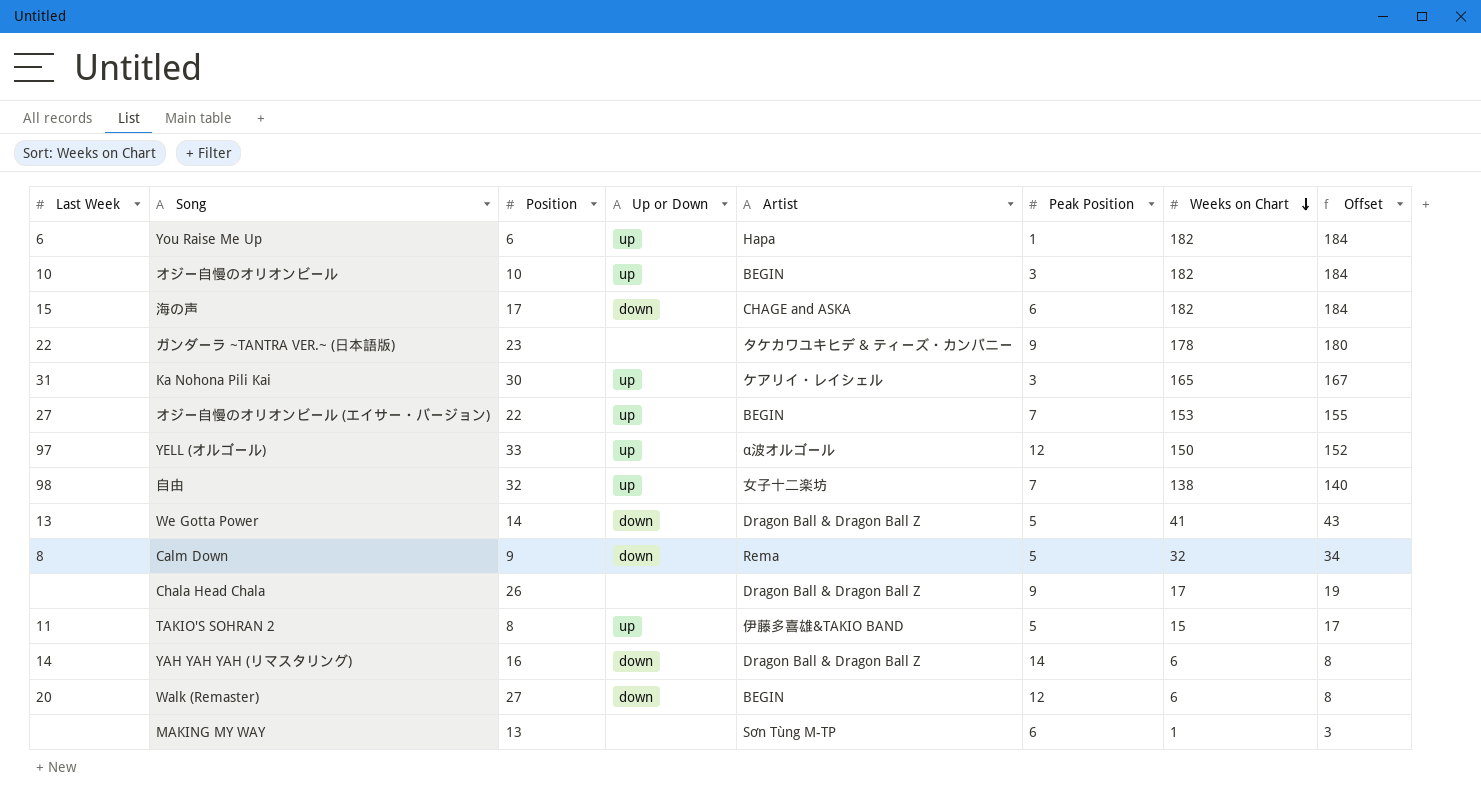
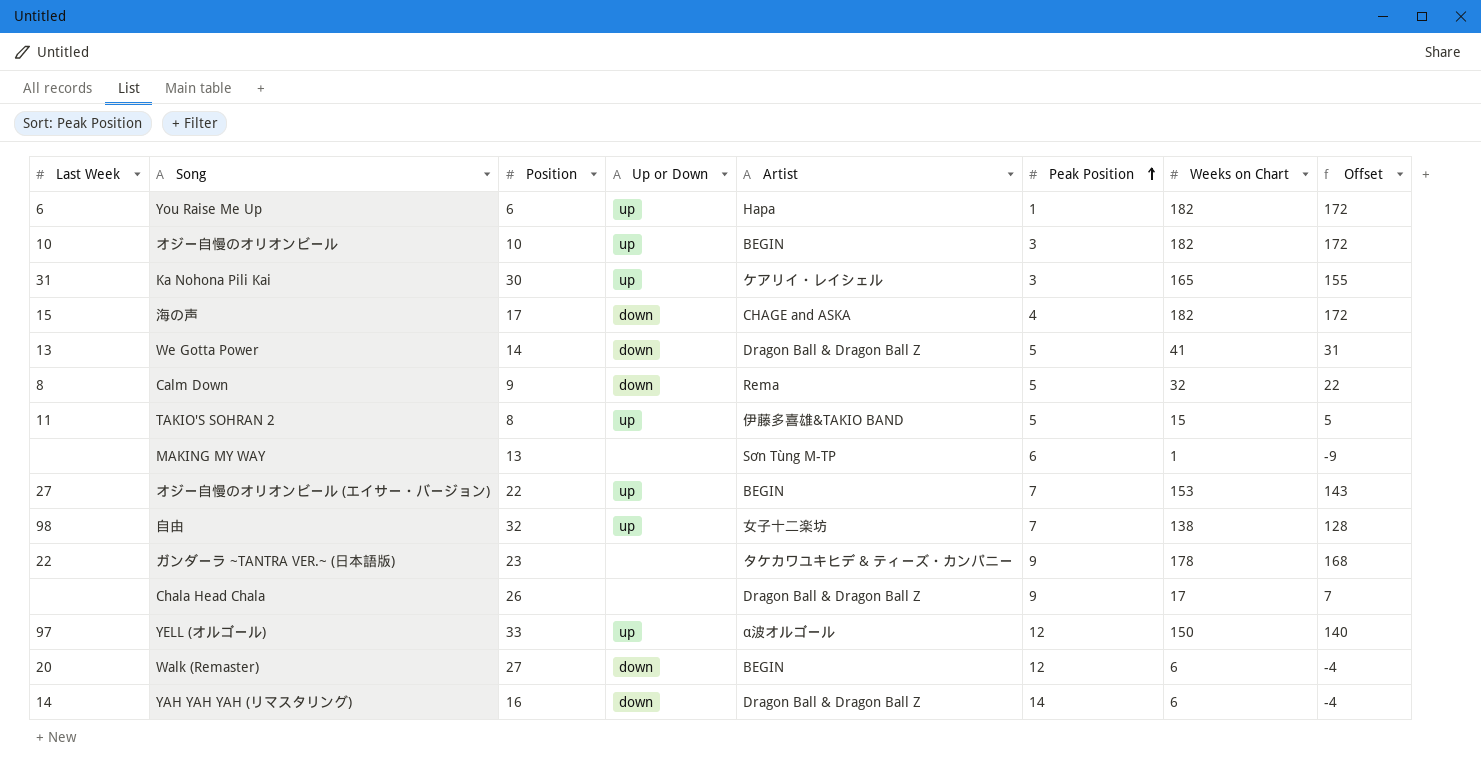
row order: Weeks on Chart descending -> Peak Position ascending
column Offset | formula: [Weeks on Chart] + 2 -> [Weeks on Chart] - 10
海の声 | Peak Position: 6 -> 4

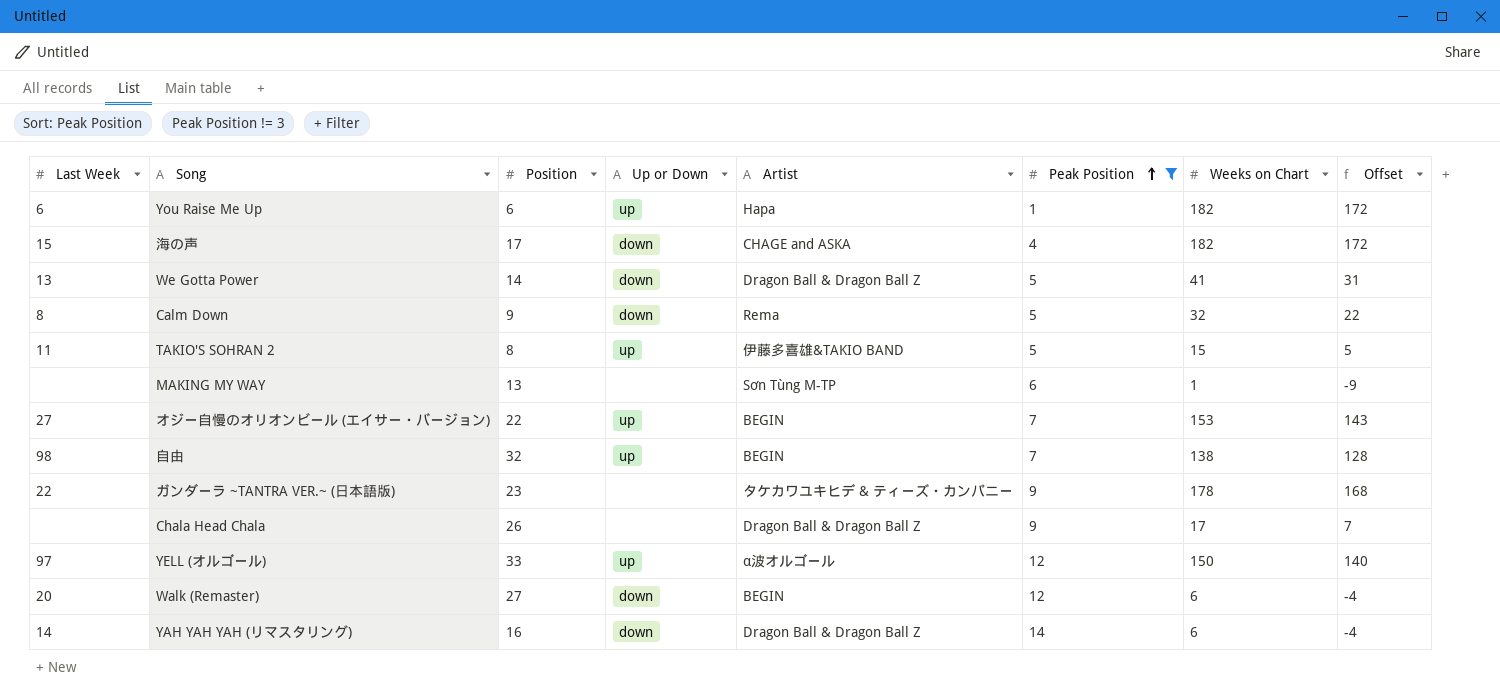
filter: none -> Peak Position != 3
自由 | Artist: 女子十二楽坊 -> BEGIN

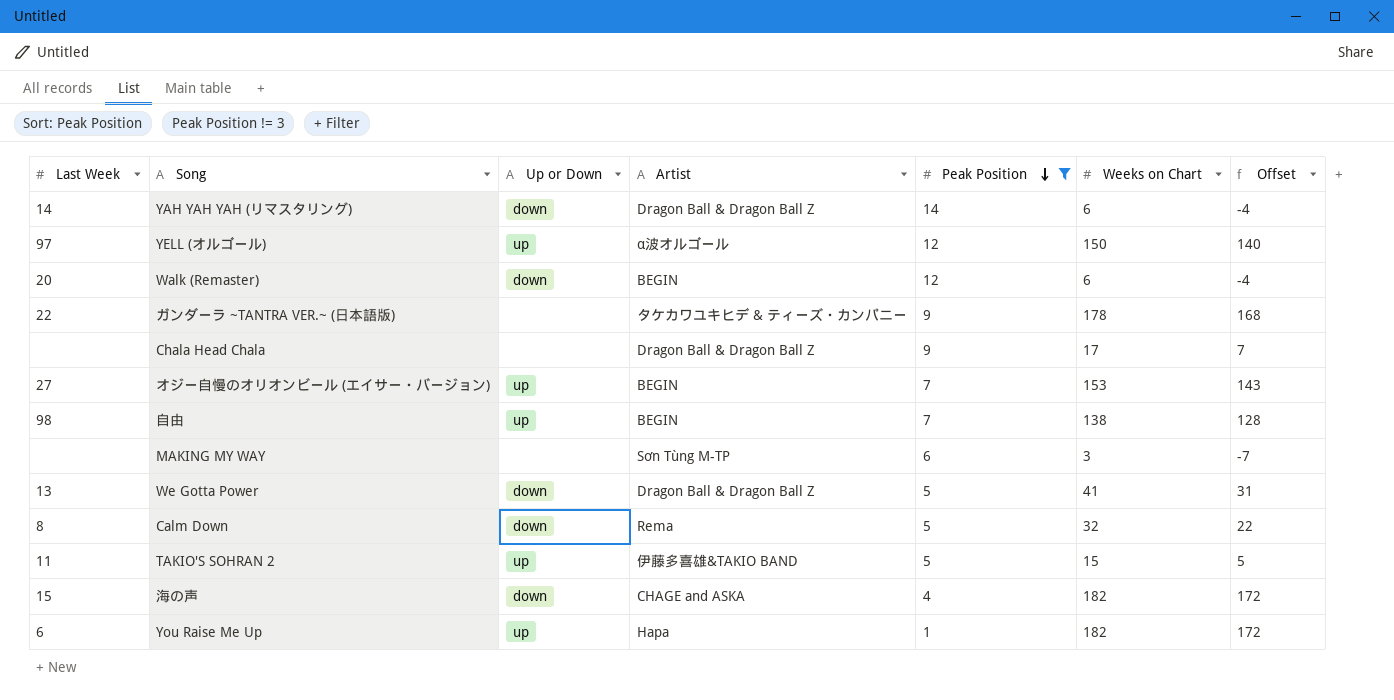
row order: Peak Position ascending -> Peak Position descending
column Position | position: 3 -> none
MAKING MY WAY | Weeks on Chart: 1 -> 3
MAKING MY WAY | Offset: -9 -> -7

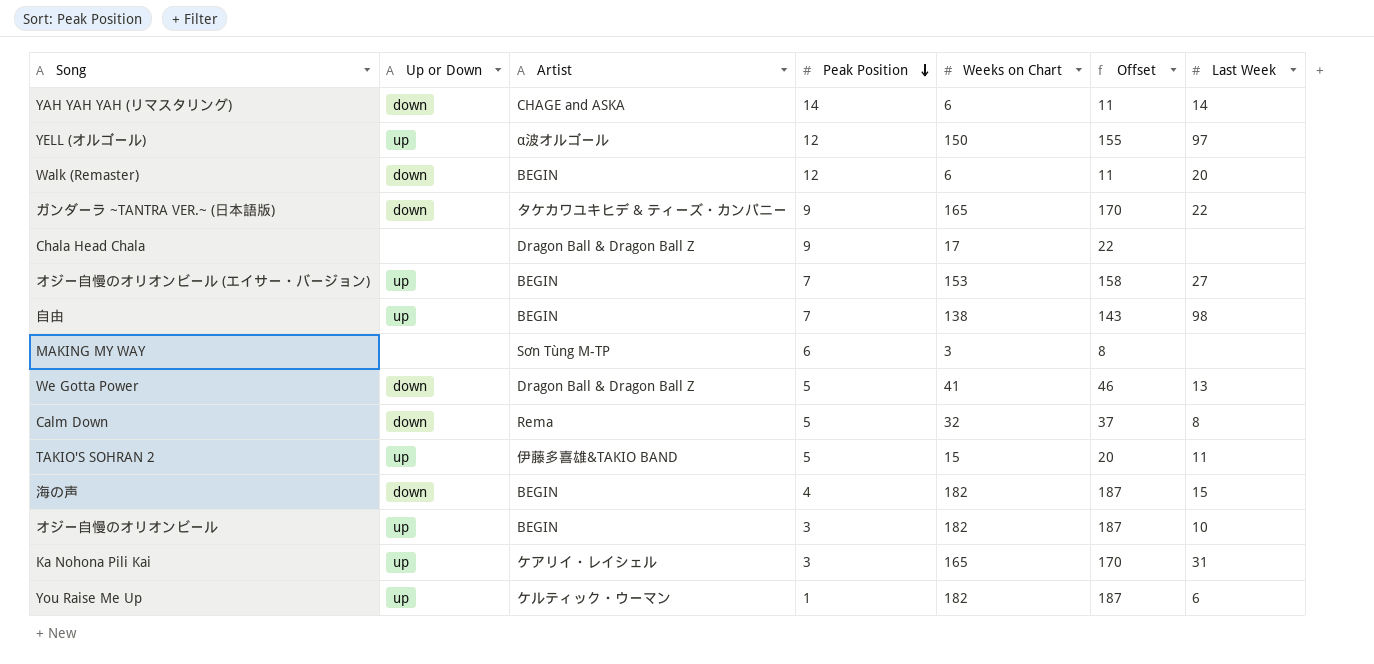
filter: Peak Position != 3 -> none
column Offset | formula: [Weeks on Chart] - 10 -> [Weeks on Chart] + 5
column Last Week | position: 1 -> 7
YAH YAH YAH (リマスタリング) | Artist: Dragon Ball & Dragon Ball Z -> CHAGE and ASKA
ガンダーラ ~TANTRA VER.~ (日本語版) | Up or Down: none -> down
ガンダーラ ~TANTRA VER.~ (日本語版) | Weeks on Chart: 178 -> 165
海の声 | Artist: CHAGE and ASKA -> BEGIN
You Raise Me Up | Artist: Hapa -> ケルティック・ウーマン

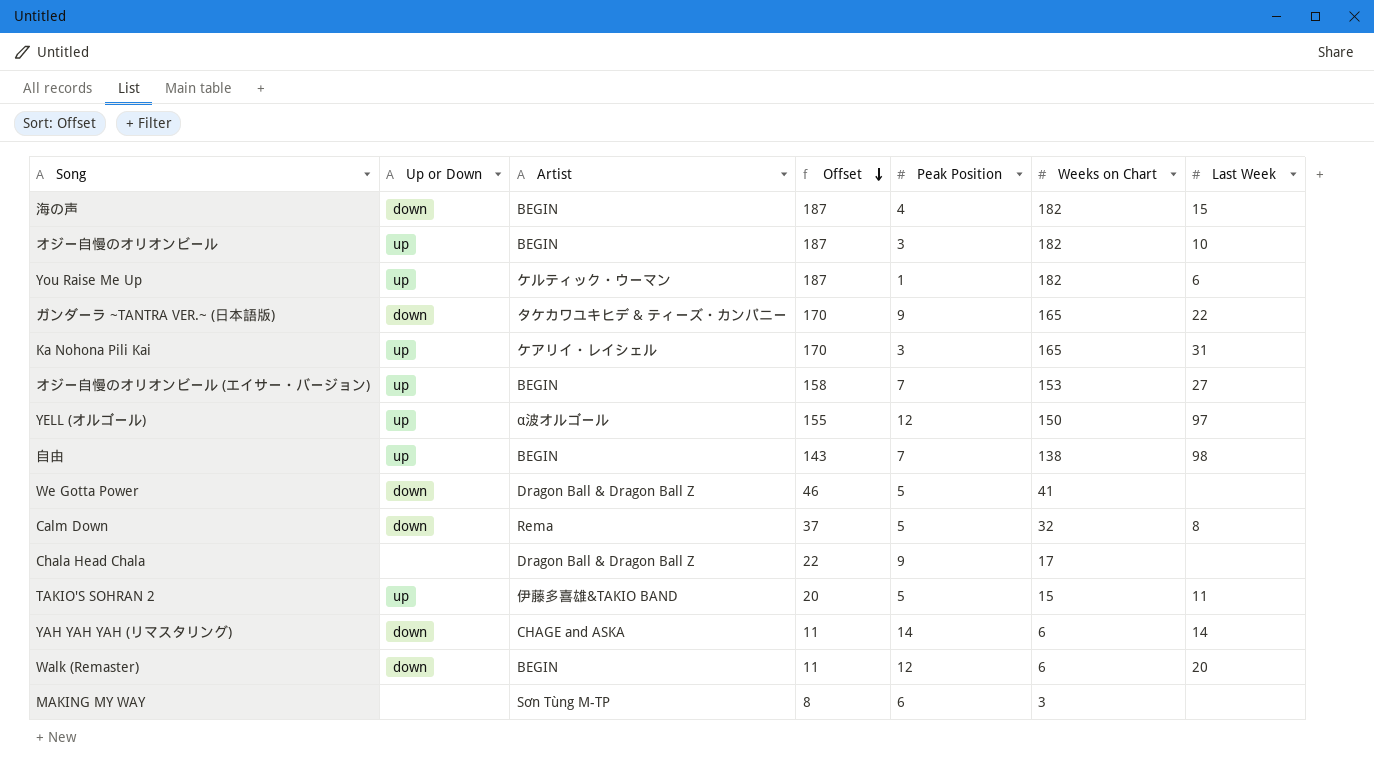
row order: Peak Position descending -> Offset descending
column Offset | position: 6 -> 4
We Gotta Power | Last Week: 13 -> none

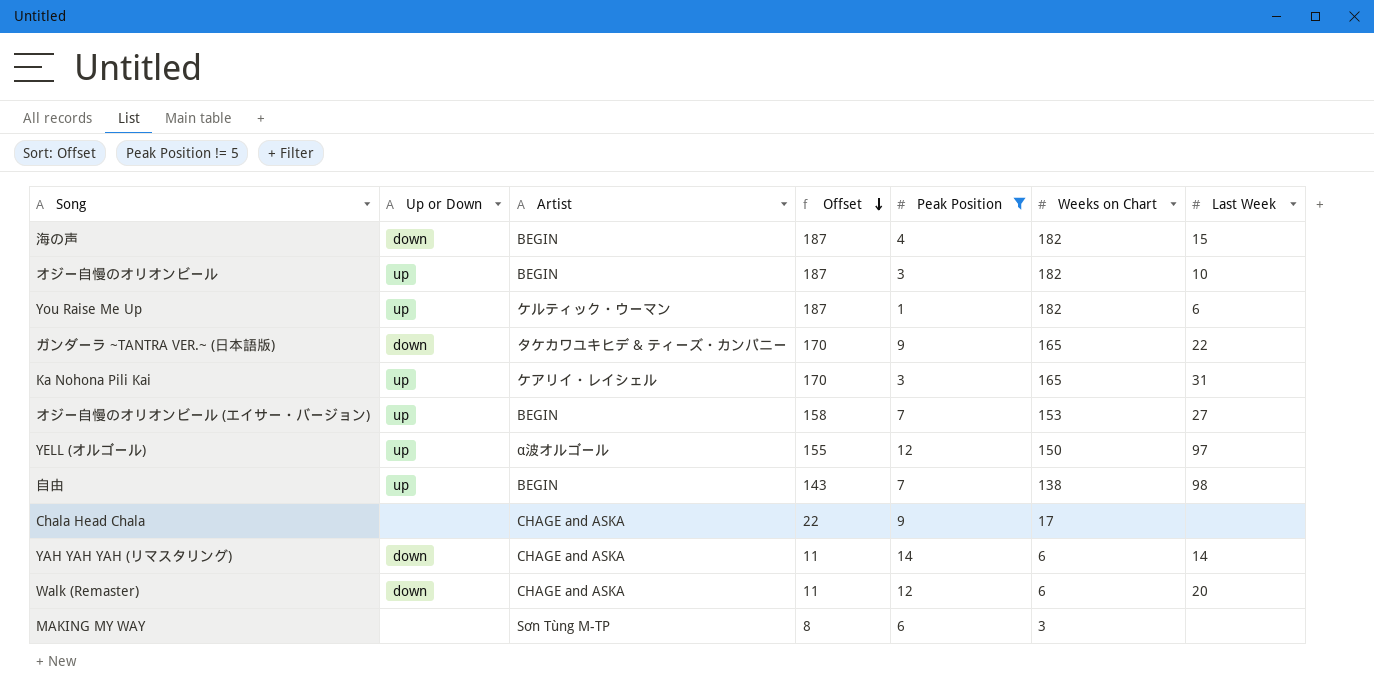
filter: none -> Peak Position != 5
Chala Head Chala | Artist: Dragon Ball & Dragon Ball Z -> CHAGE and ASKA
Walk (Remaster) | Artist: BEGIN -> CHAGE and ASKA

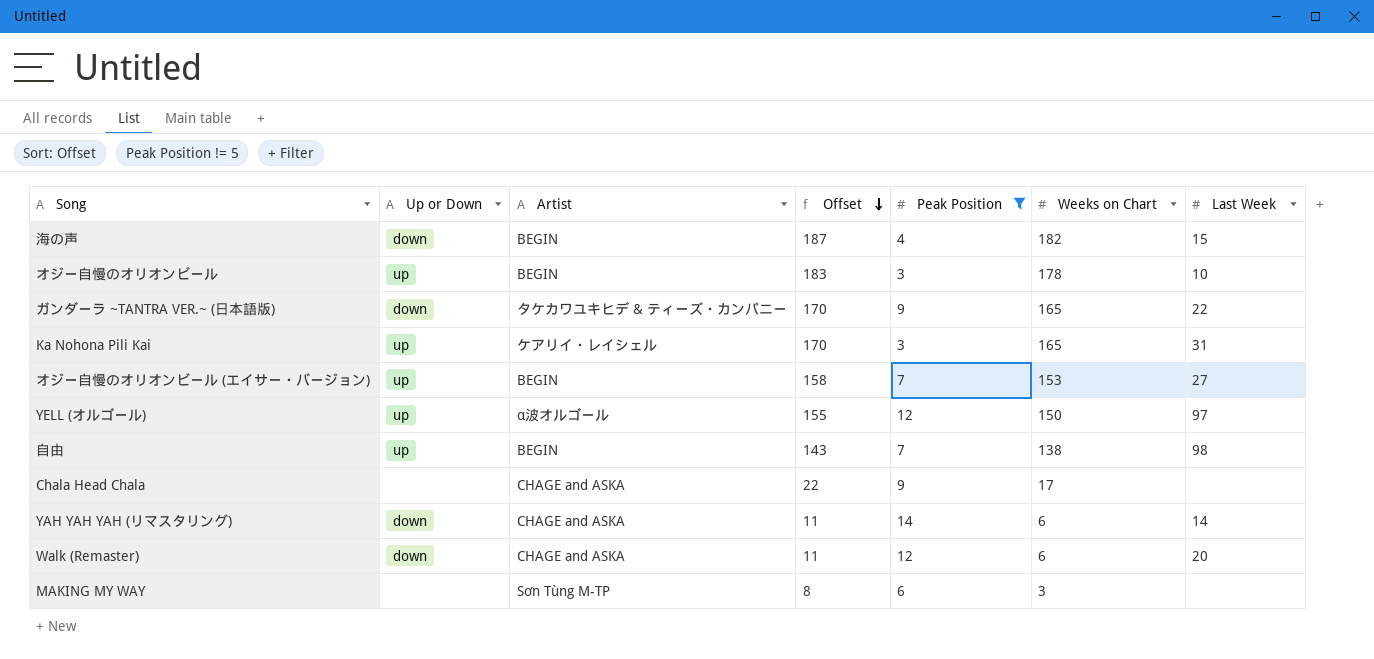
row You Raise Me Up: up | ケルティック・ウーマン | 187 | 1 | 182 | 6 -> none
オジー自慢のオリオンビール | Offset: 187 -> 183
オジー自慢のオリオンビール | Weeks on Chart: 182 -> 178

